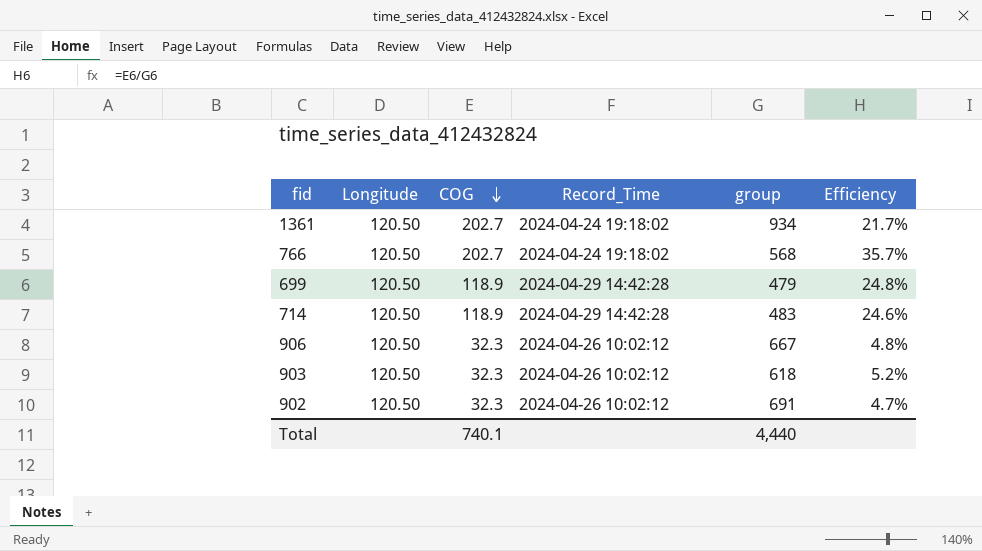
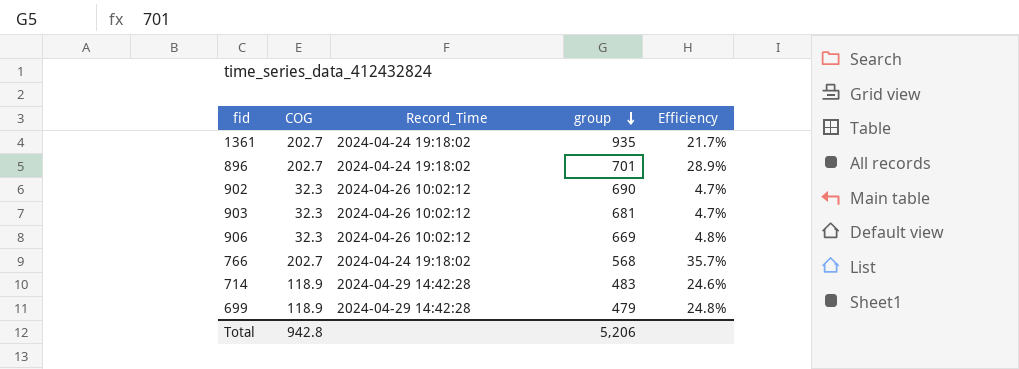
row order: COG descending -> group descending
column Longitude | position: 2 -> none
1361 | group: 934 -> 935
row 896: none -> 202.7 | 2024-04-24 19:18:02 | 701 | 28.9%
902 | group: 691 -> 690
903 | group: 618 -> 681
903 | Efficiency: 5.2% -> 4.7%
906 | group: 667 -> 669
Total | COG: 740.1 -> 942.8
Total | group: 4,440 -> 5,206

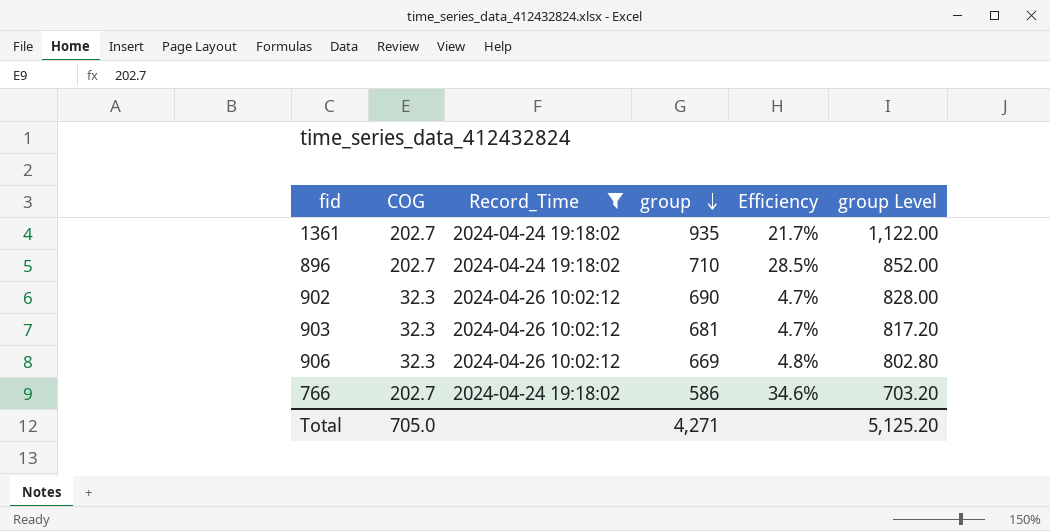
filter: none -> Record_Time != 2024-04-29 14:42:28
column group Level | formula: none -> [group] * 1.2
896 | group: 701 -> 710
896 | Efficiency: 28.9% -> 28.5%
766 | group: 568 -> 586
766 | Efficiency: 35.7% -> 34.6%
Total | COG: 942.8 -> 705.0
Total | group: 5,206 -> 4,271

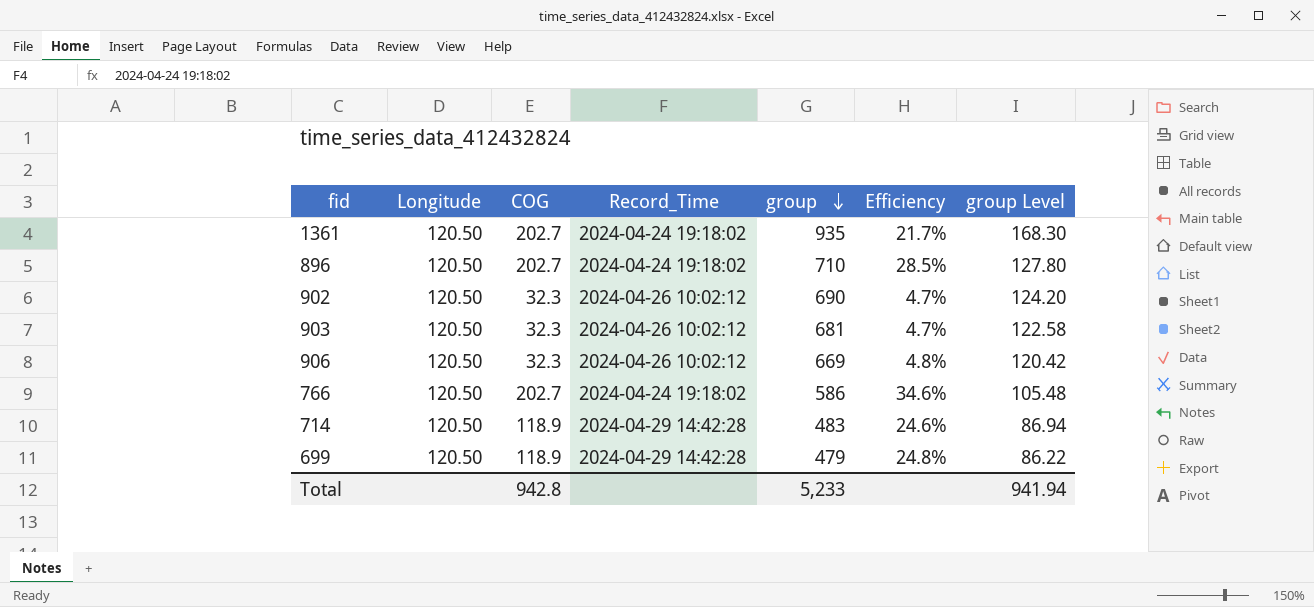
filter: Record_Time != 2024-04-29 14:42:28 -> none
column Longitude | position: none -> 2
column group Level | formula: [group] * 1.2 -> [group] * 0.18
Total | COG: 705.0 -> 942.8
Total | group: 4,271 -> 5,233
Total | group Level: 5,125.20 -> 941.94

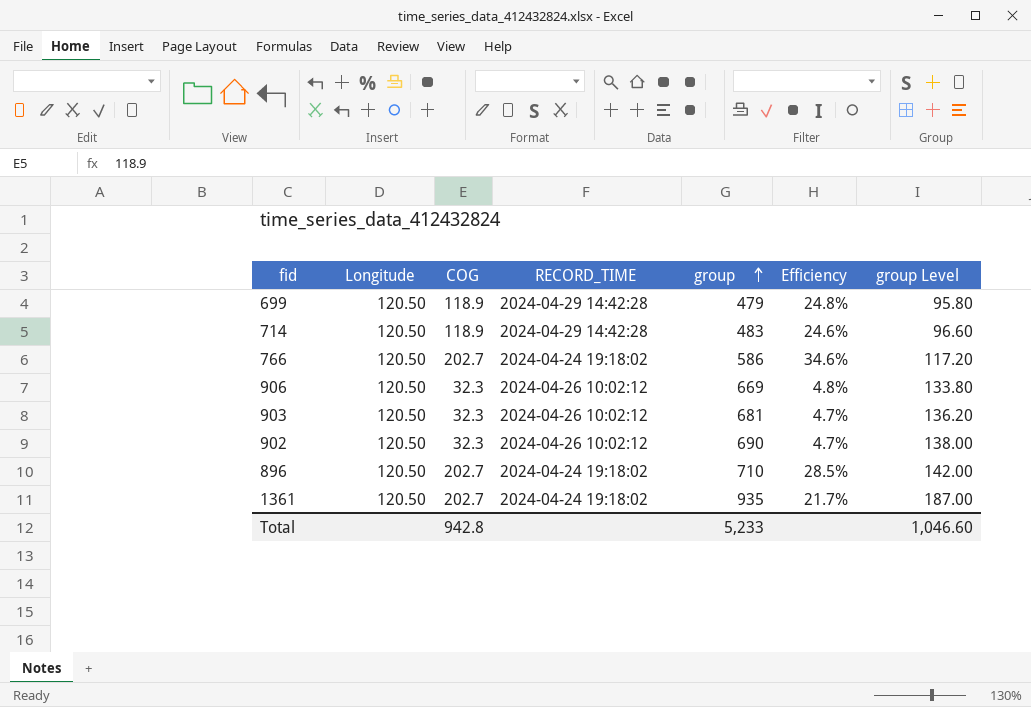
row order: group descending -> group ascending
column name: Record_Time -> RECORD_TIME
column group Level | formula: [group] * 0.18 -> [group] * 0.2
Total | group Level: 941.94 -> 1,046.60

